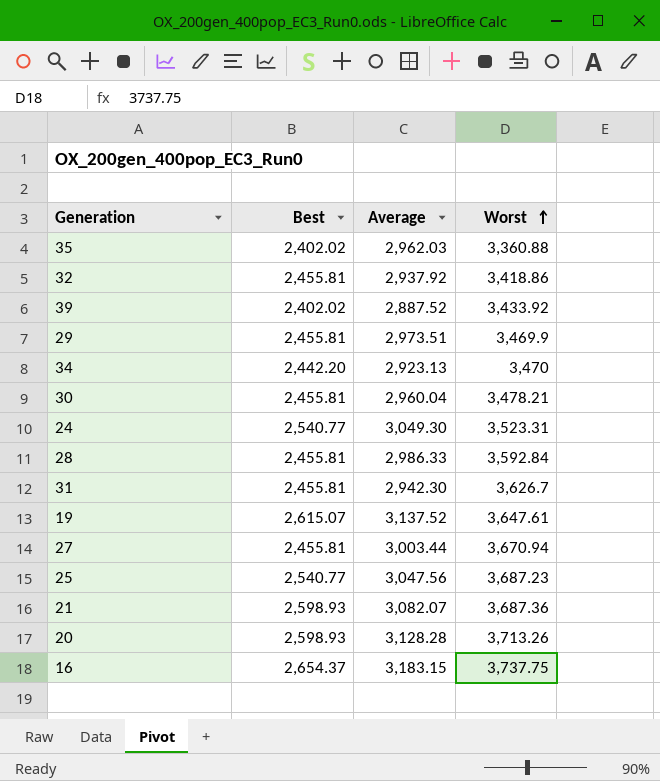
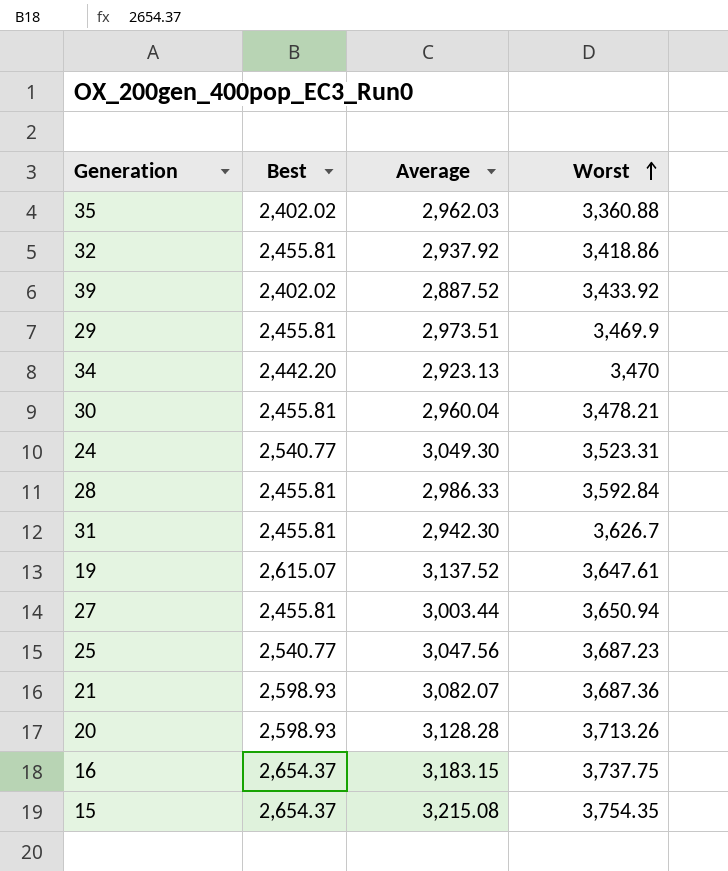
27 | Worst: 3,670.94 -> 3,650.94
row 15: none -> 2,654.37 | 3,215.08 | 3,754.35

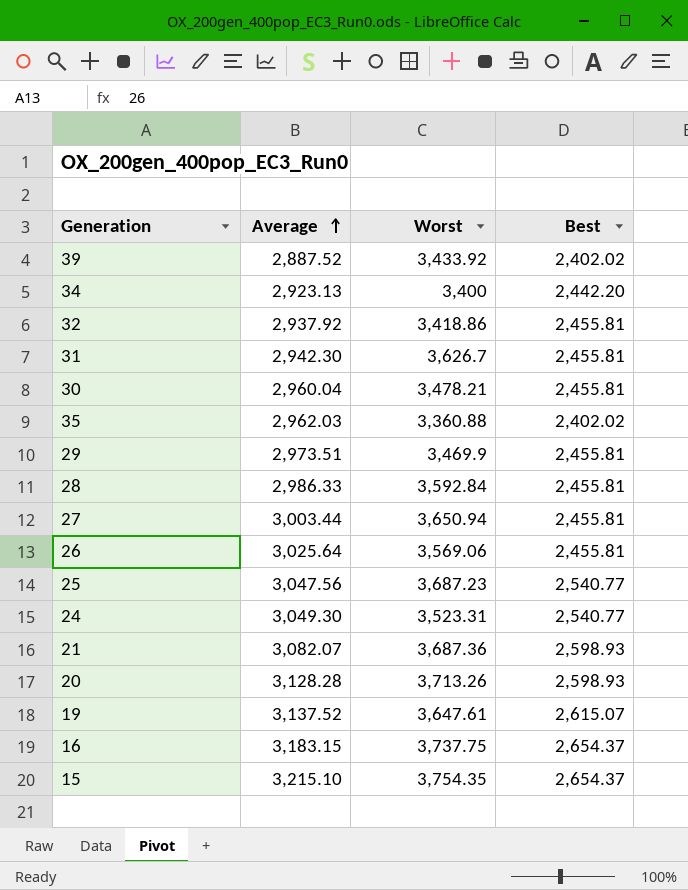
row order: Worst ascending -> Average ascending
column Best | position: 2 -> 4
34 | Worst: 3,470 -> 3,400
row 26: none -> 3,025.64 | 3,569.06 | 2,455.81
15 | Average: 3,215.08 -> 3,215.10

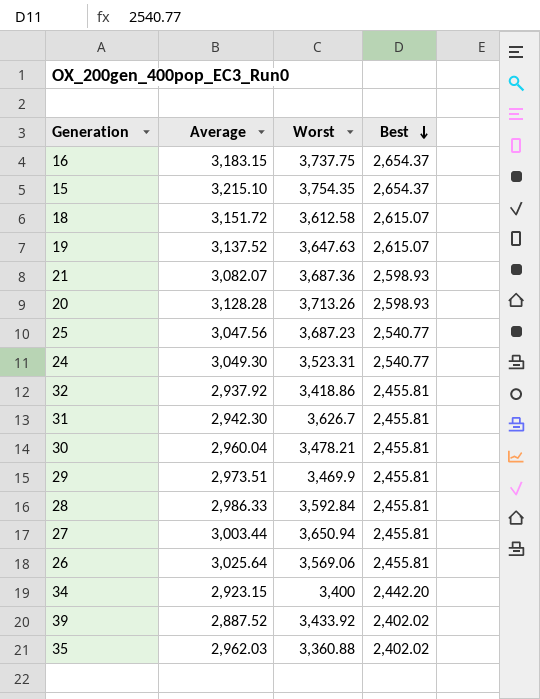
row order: Average ascending -> Best descending
row 18: none -> 3,151.72 | 3,612.58 | 2,615.07
19 | Worst: 3,647.61 -> 3,647.63
34 | Average: 2,923.13 -> 2,923.15

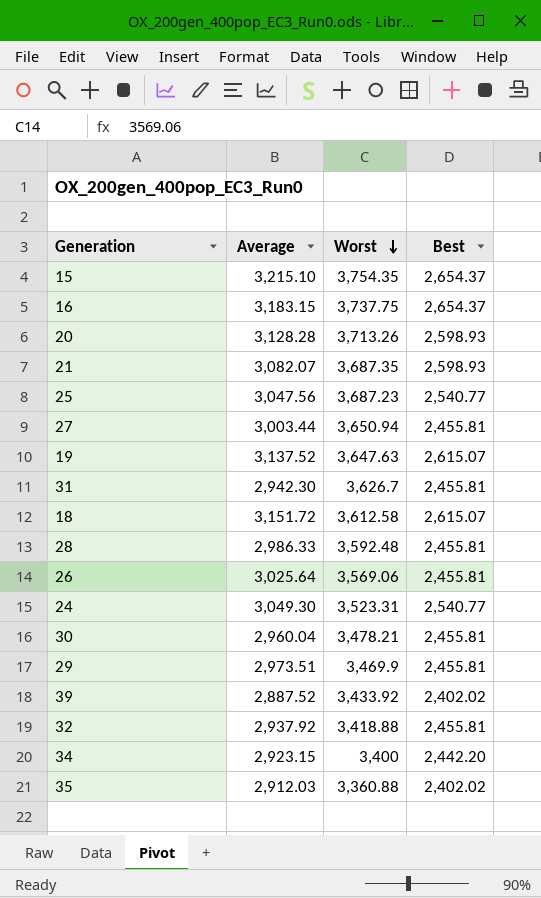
row order: Best descending -> Worst descending
21 | Worst: 3,687.36 -> 3,687.35
28 | Worst: 3,592.84 -> 3,592.48
32 | Worst: 3,418.86 -> 3,418.88
35 | Average: 2,962.03 -> 2,912.03

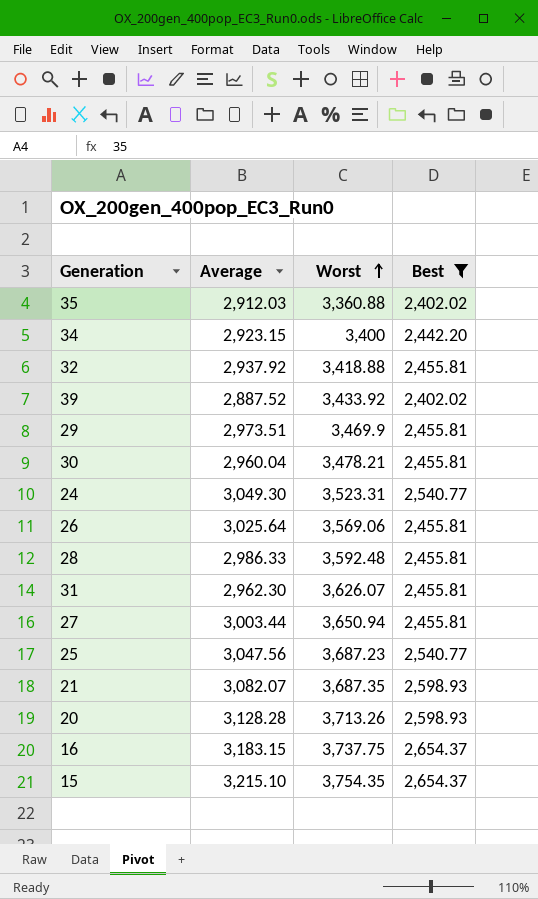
filter: none -> Best != 2,615.07
row order: Worst descending -> Worst ascending
31 | Average: 2,942.30 -> 2,962.30
31 | Worst: 3,626.7 -> 3,626.07

